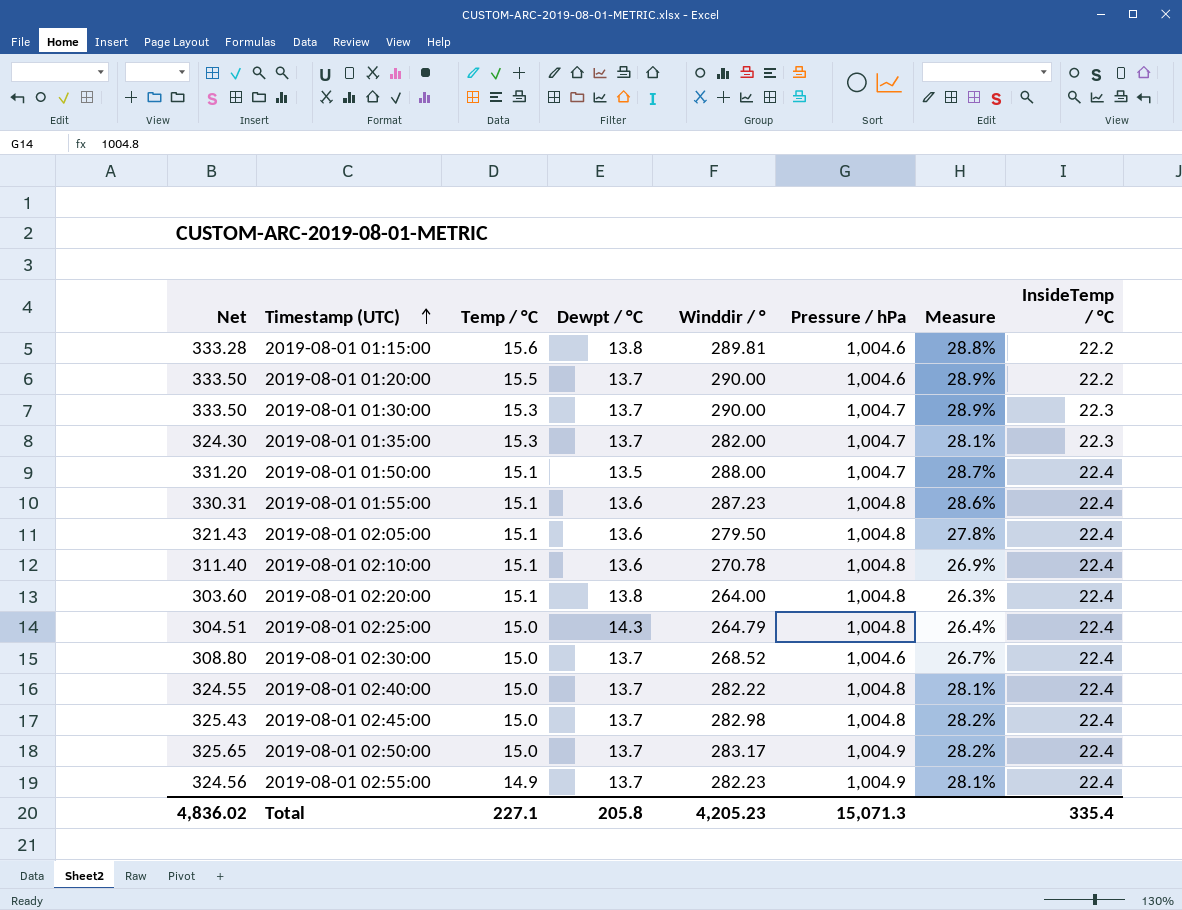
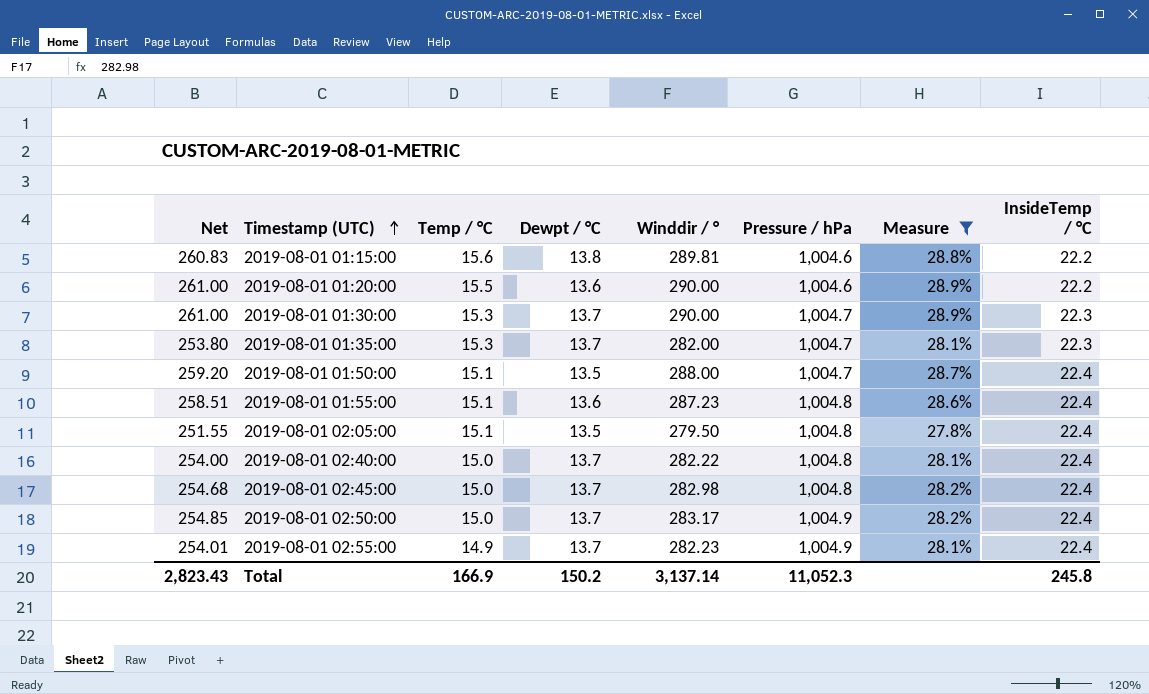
filter: none -> Measure >= 27.8%
column Net | formula: [Winddir / °] * 1.15 -> [Winddir / °] * 0.9
2019-08-01 01:20:00 | Dewpt / °C: 13.7 -> 13.6
2019-08-01 02:05:00 | Dewpt / °C: 13.6 -> 13.5
Total | Net: 4,836.02 -> 2,823.43
Total | Temp / °C: 227.1 -> 166.9
Total | Dewpt / °C: 205.8 -> 150.2
Total | Winddir / °: 4,205.23 -> 3,137.14
Total | Pressure / hPa: 15,071.3 -> 11,052.3
Total | InsideTemp / °C: 335.4 -> 245.8

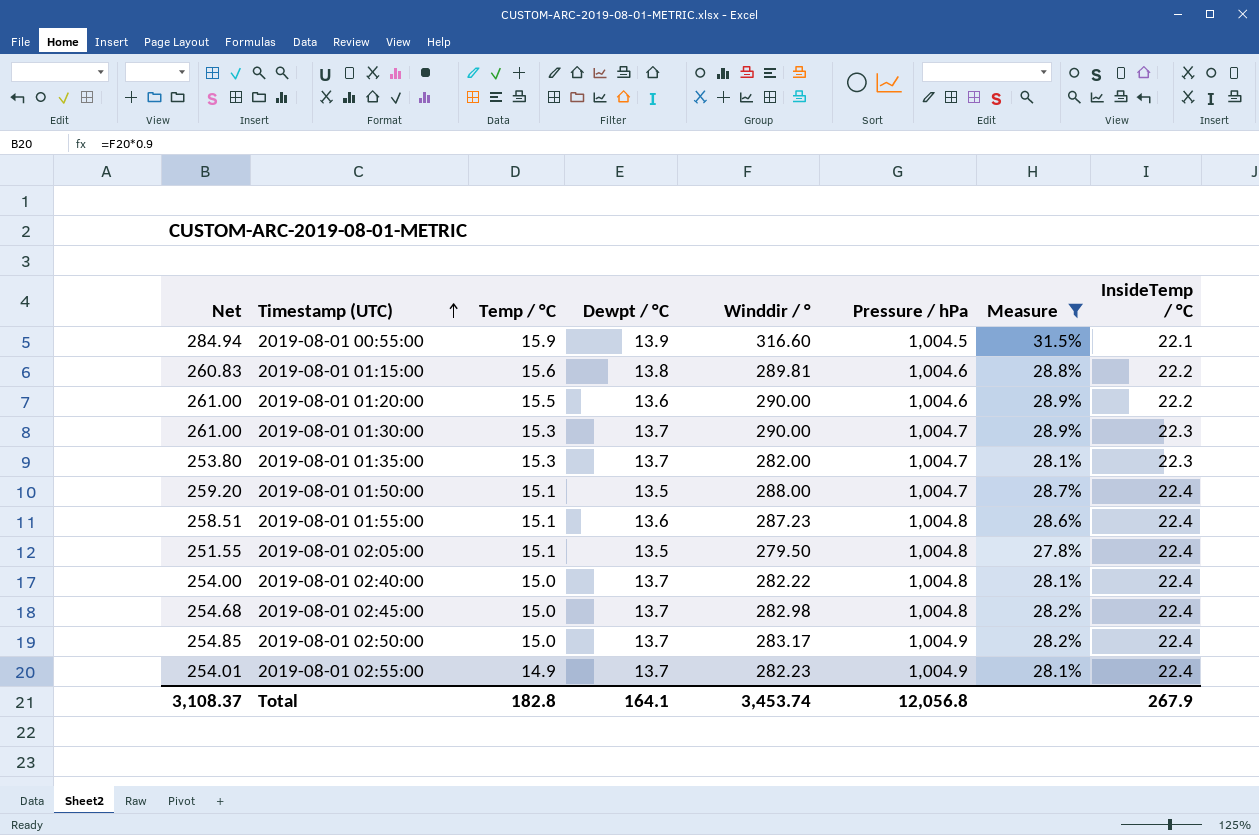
row 2019-08-01 00:55:00: none -> 284.94 | 15.9 | 13.9 | 316.60 | 1,004.5 | 31.5% | 22.1
Total | Net: 2,823.43 -> 3,108.37
Total | Temp / °C: 166.9 -> 182.8
Total | Dewpt / °C: 150.2 -> 164.1
Total | Winddir / °: 3,137.14 -> 3,453.74
Total | Pressure / hPa: 11,052.3 -> 12,056.8
Total | InsideTemp / °C: 245.8 -> 267.9

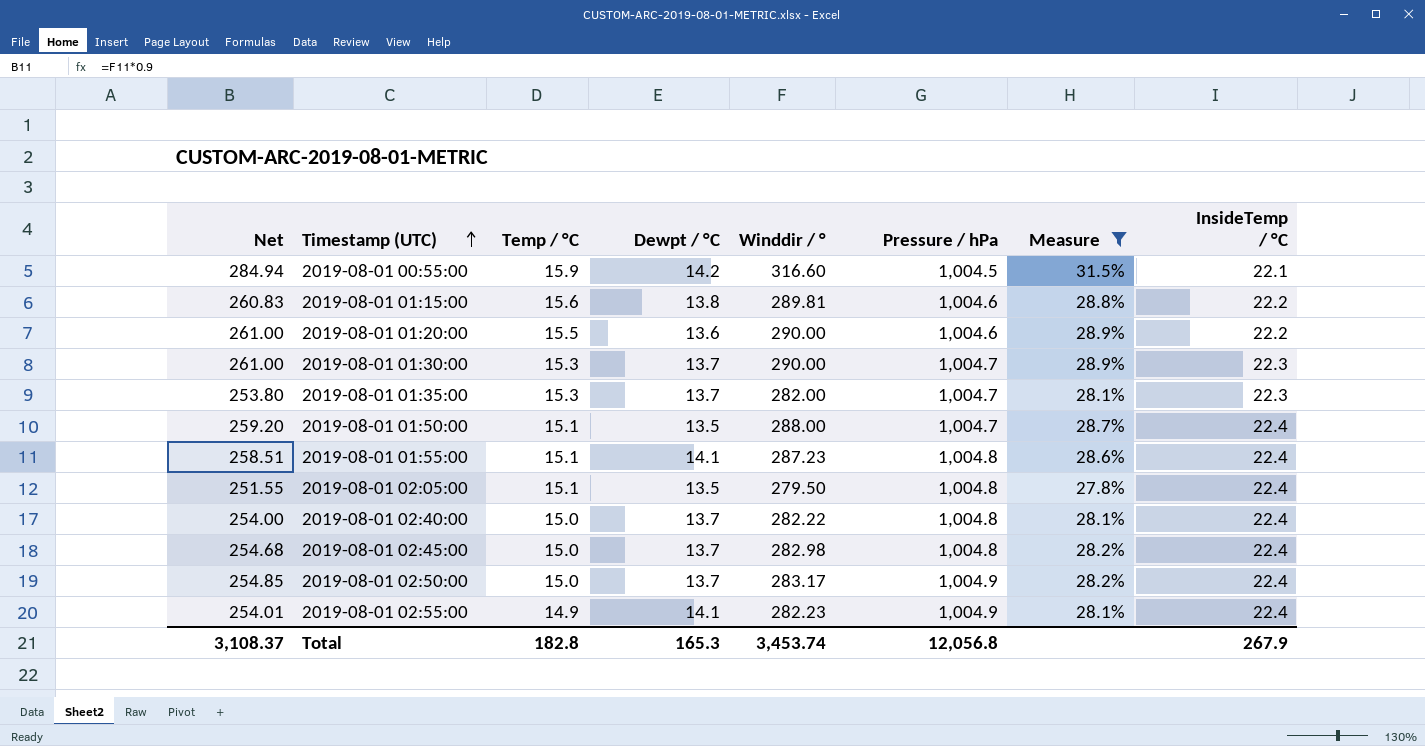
2019-08-01 00:55:00 | Dewpt / °C: 13.9 -> 14.2
2019-08-01 01:55:00 | Dewpt / °C: 13.6 -> 14.1
2019-08-01 02:55:00 | Dewpt / °C: 13.7 -> 14.1
Total | Dewpt / °C: 164.1 -> 165.3

